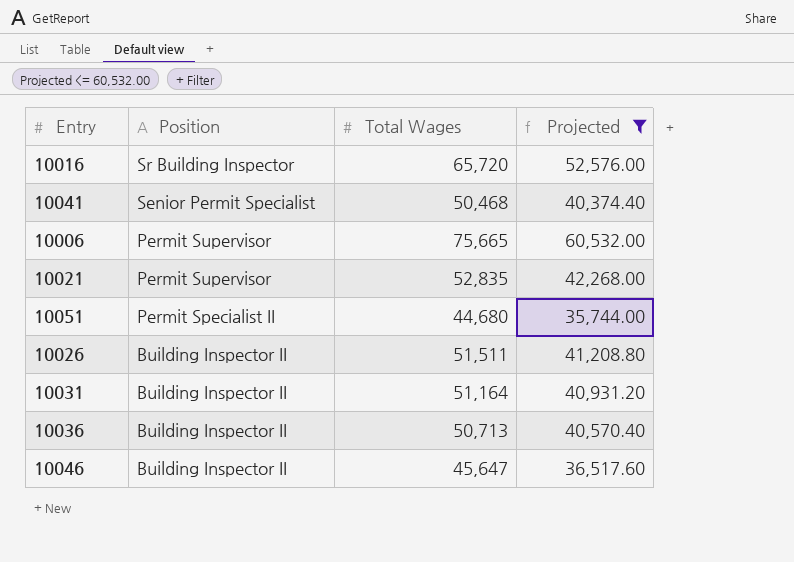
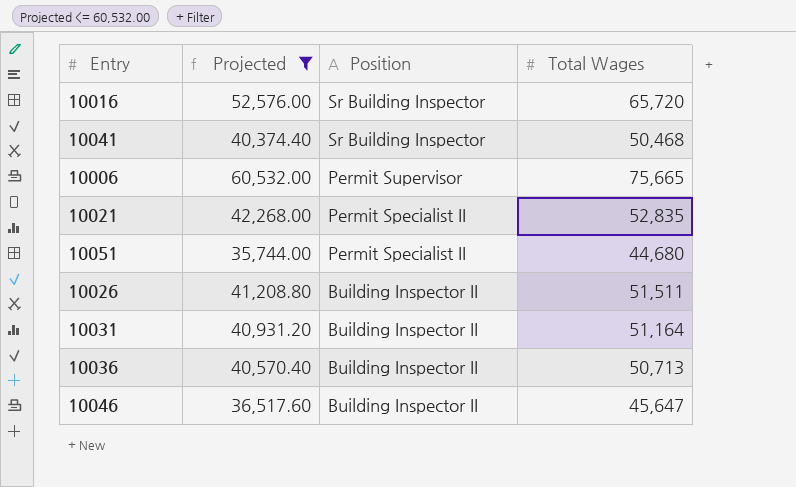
column Projected | position: 4 -> 2
10041 | Position: Senior Permit Specialist -> Sr Building Inspector
10021 | Position: Permit Supervisor -> Permit Specialist II

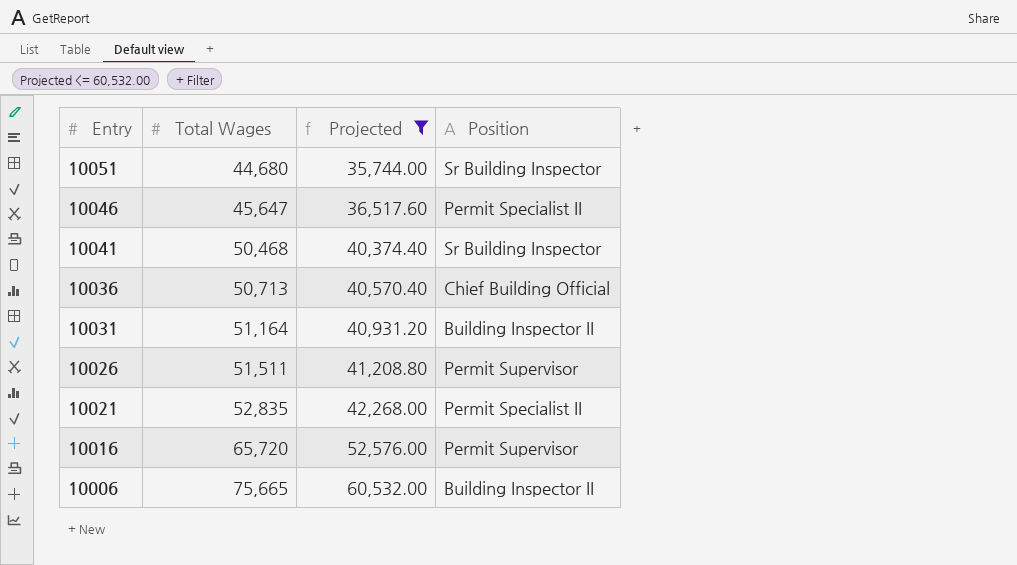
row order: Position descending -> Entry descending
column Total Wages | position: 4 -> 2
10051 | Position: Permit Specialist II -> Sr Building Inspector
10046 | Position: Building Inspector II -> Permit Specialist II
10036 | Position: Building Inspector II -> Chief Building Official
10026 | Position: Building Inspector II -> Permit Supervisor
10016 | Position: Sr Building Inspector -> Permit Supervisor
10006 | Position: Permit Supervisor -> Building Inspector II

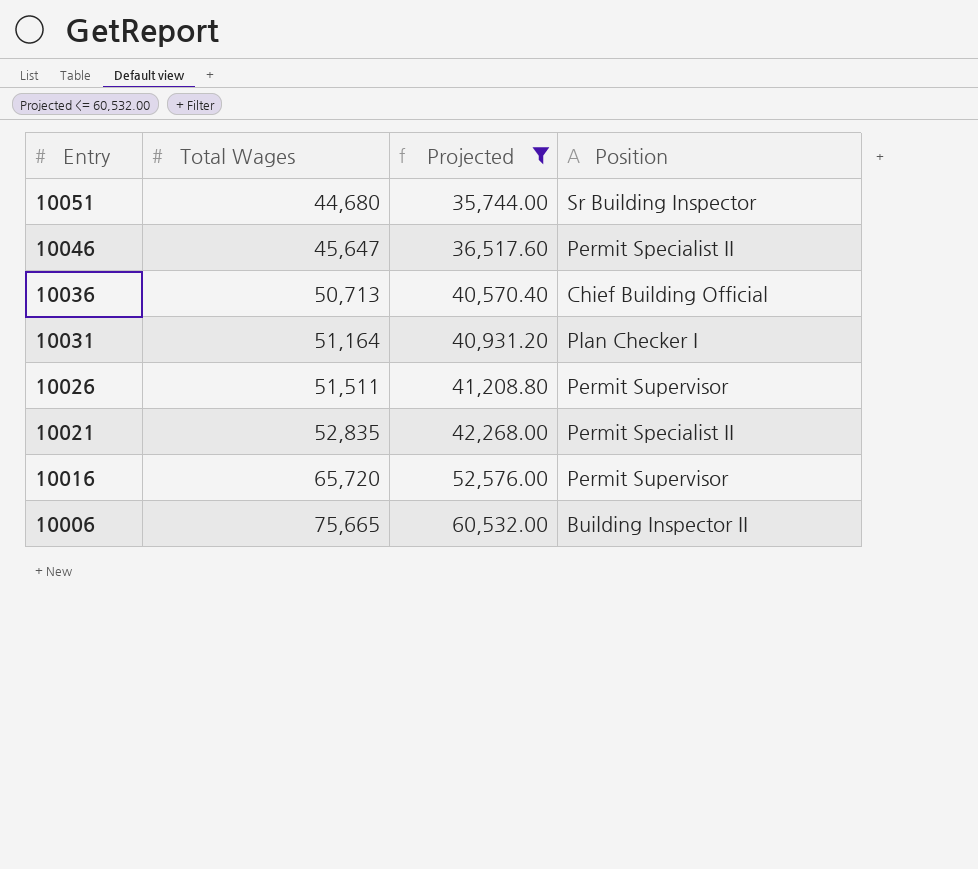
row 10041: 50,468 | 40,374.40 | Sr Building Inspector -> none
10031 | Position: Building Inspector II -> Plan Checker I

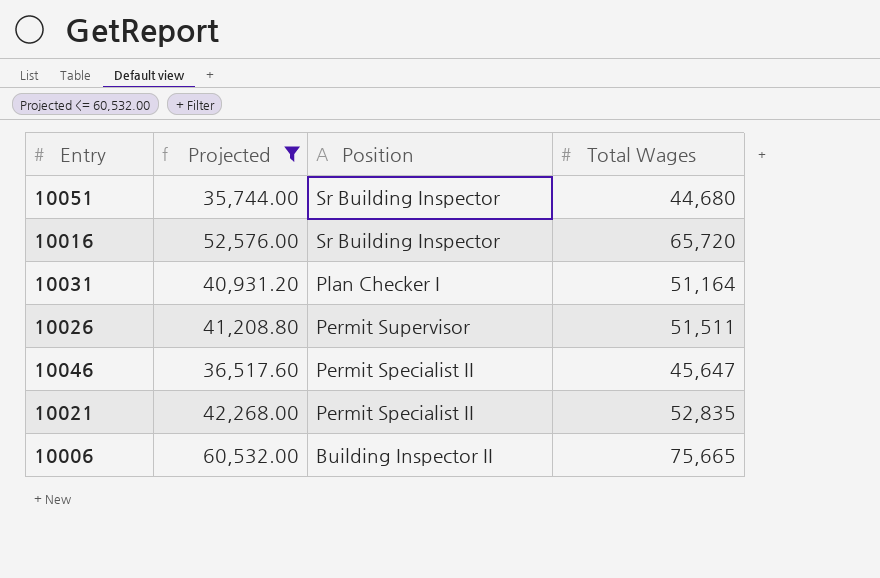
row order: Entry descending -> Position descending
column Total Wages | position: 2 -> 4
row 10036: 50,713 | 40,570.40 | Chief Building Official -> none
10016 | Position: Permit Supervisor -> Sr Building Inspector

